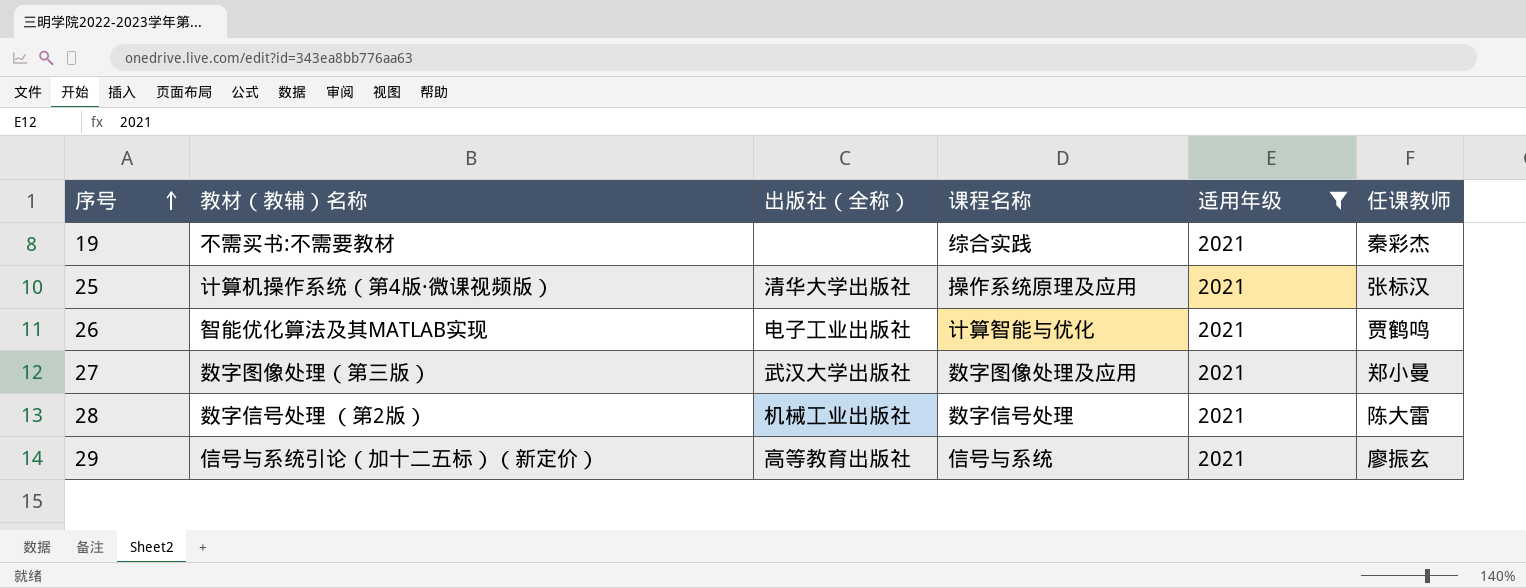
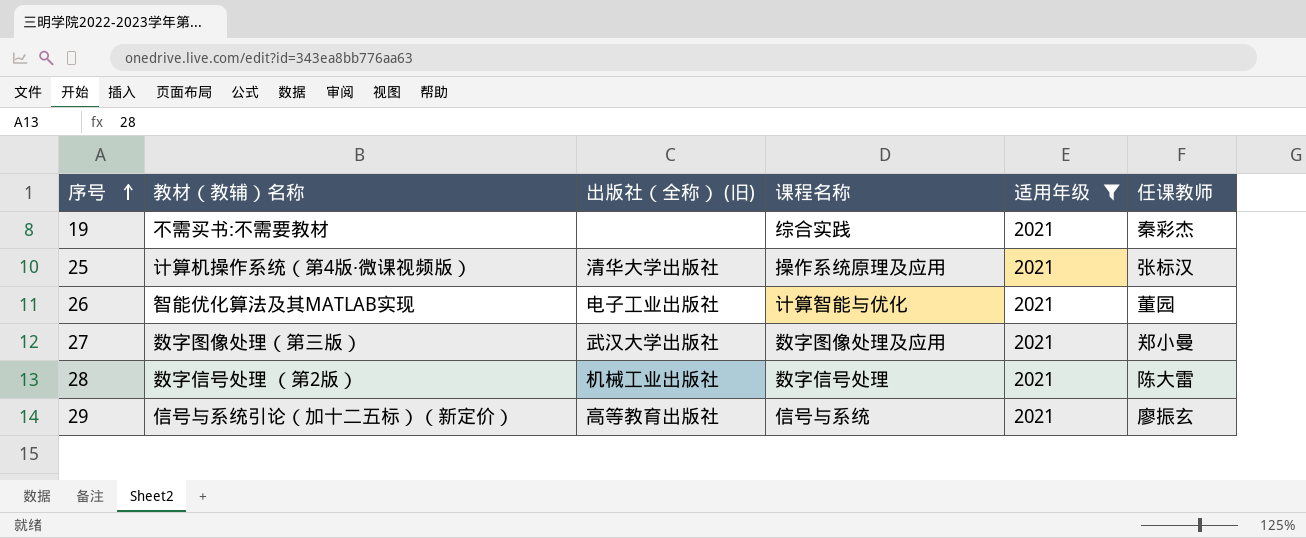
column name: 出版社（全称） -> 出版社（全称） (旧)
26 | 任课教师: 贾鹤鸣 -> 董园

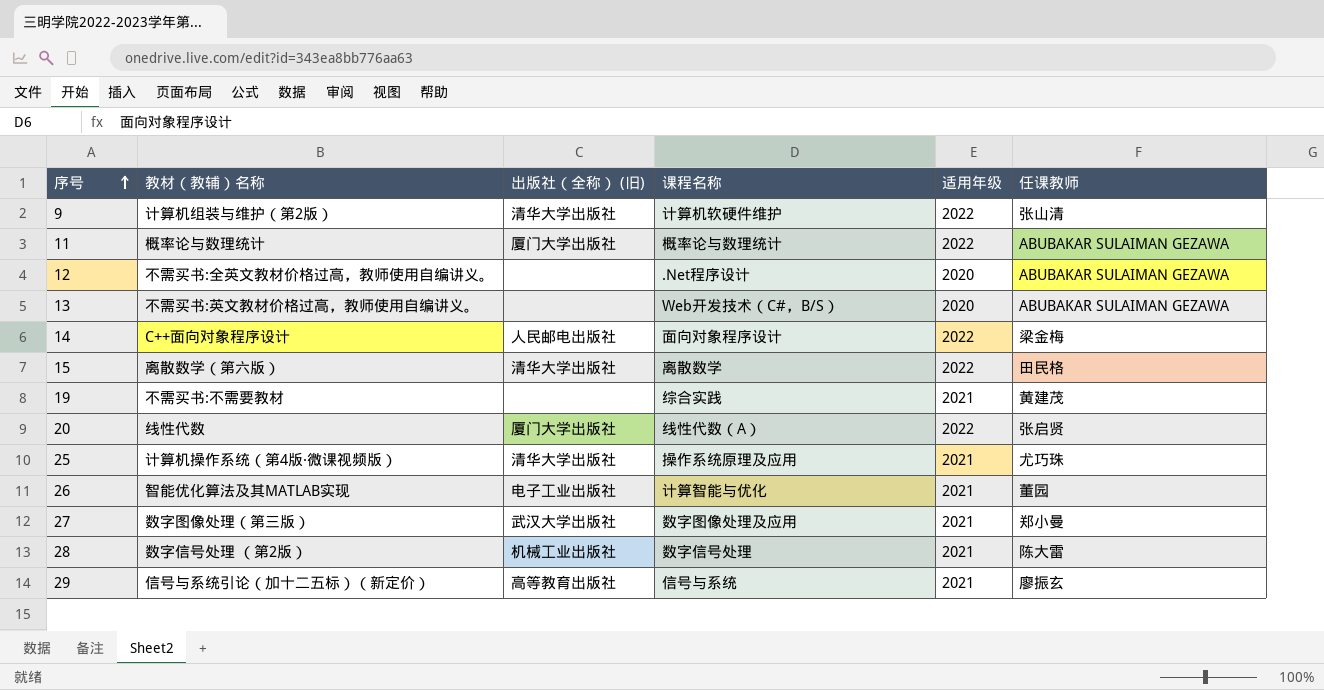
filter: 适用年级 = 2021 -> none
19 | 任课教师: 秦彩杰 -> 黄建茂
25 | 任课教师: 张标汉 -> 尤巧珠

